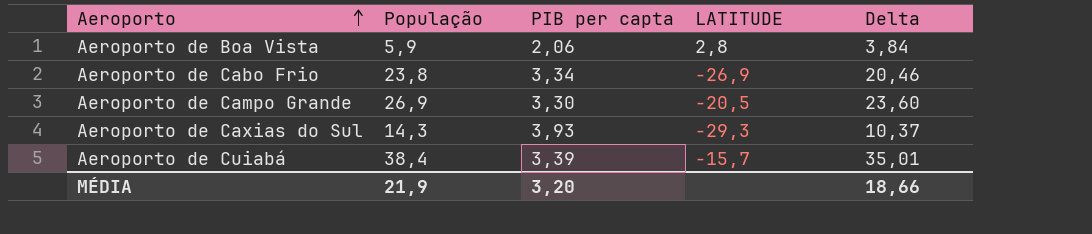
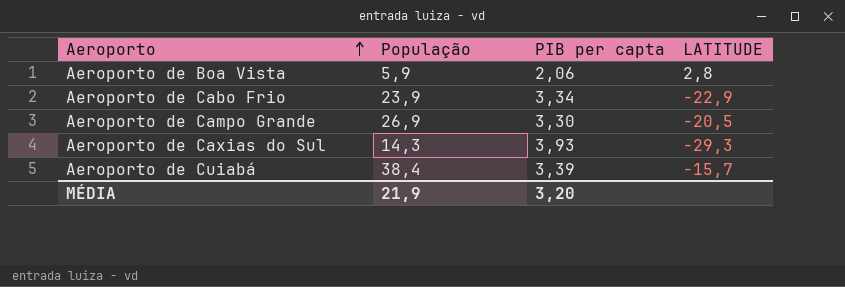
column Delta | formula: [População] - [PIB per capta] -> none
Aeroporto de Cabo Frio | População: 23,8 -> 23,9
Aeroporto de Cabo Frio | LATITUDE: -26,9 -> -22,9

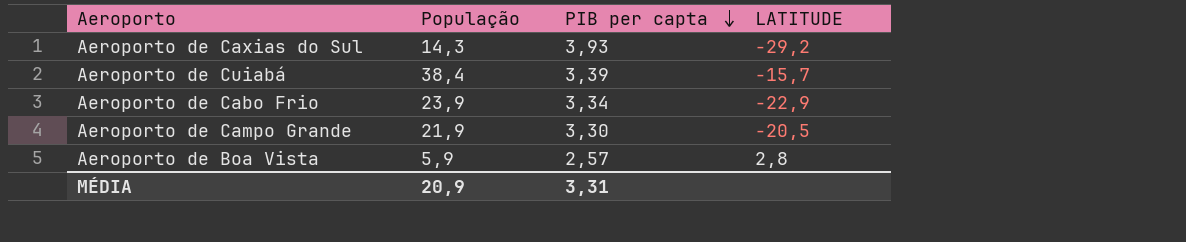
row order: Aeroporto ascending -> PIB per capta descending
Aeroporto de Caxias do Sul | LATITUDE: -29,3 -> -29,2
Aeroporto de Campo Grande | População: 26,9 -> 21,9
Aeroporto de Boa Vista | PIB per capta: 2,06 -> 2,57
MÉDIA | População: 21,9 -> 20,9
MÉDIA | PIB per capta: 3,20 -> 3,31

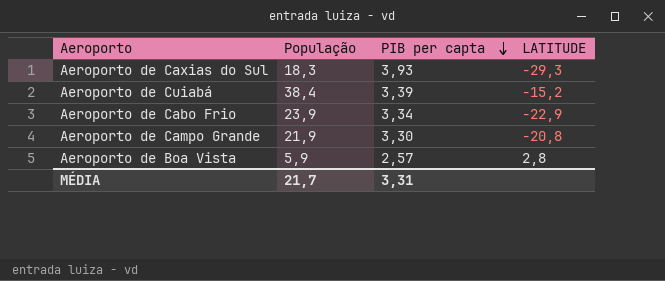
Aeroporto de Caxias do Sul | População: 14,3 -> 18,3
Aeroporto de Caxias do Sul | LATITUDE: -29,2 -> -29,3
Aeroporto de Cuiabá | LATITUDE: -15,7 -> -15,2
Aeroporto de Campo Grande | LATITUDE: -20,5 -> -20,8
MÉDIA | População: 20,9 -> 21,7

